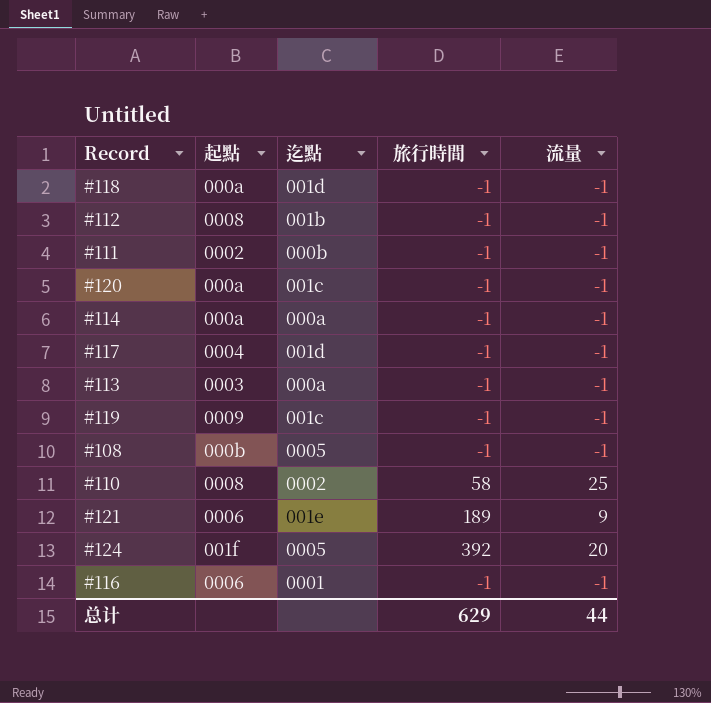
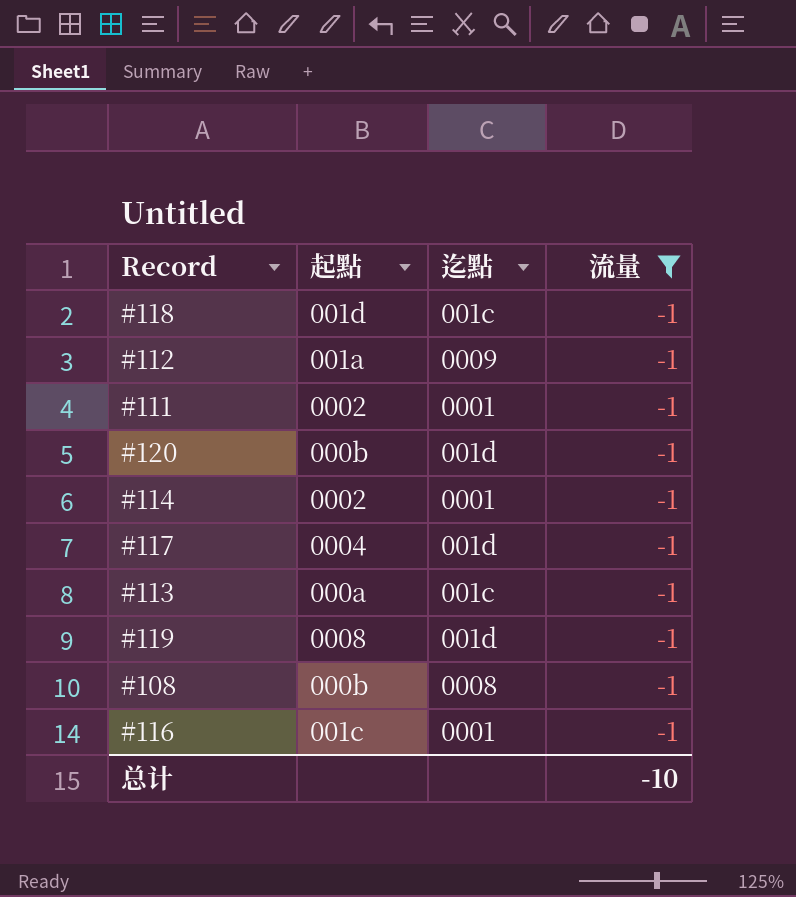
filter: none -> 流量 = -1
column 旅行時間 | position: 4 -> none
#118 | 起點: 000a -> 001d
#118 | 迄點: 001d -> 001c
#112 | 起點: 0008 -> 001a
#112 | 迄點: 001b -> 0009
#111 | 迄點: 000b -> 0001
#120 | 起點: 000a -> 000b
#120 | 迄點: 001c -> 001d
#114 | 起點: 000a -> 0002
#114 | 迄點: 000a -> 0001
#113 | 起點: 0003 -> 000a
#113 | 迄點: 000a -> 001c
#119 | 起點: 0009 -> 0008
#119 | 迄點: 001c -> 001d
#108 | 迄點: 0005 -> 0008
#116 | 起點: 0006 -> 001c
总计 | 流量: 44 -> -10

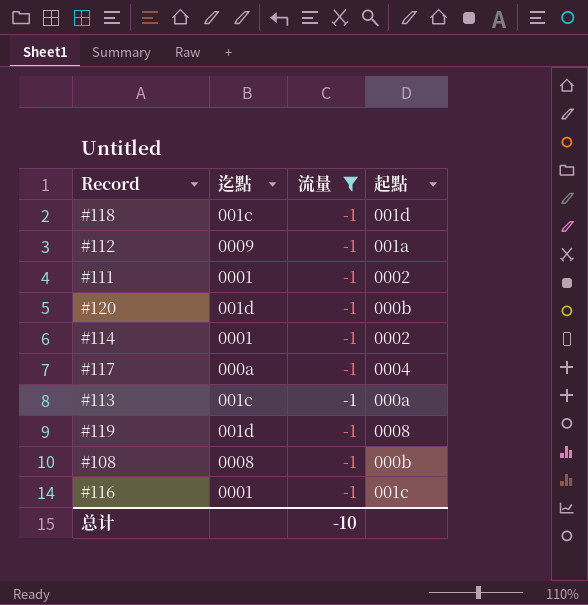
column 起點 | position: 2 -> 4
#117 | 迄點: 001d -> 000a

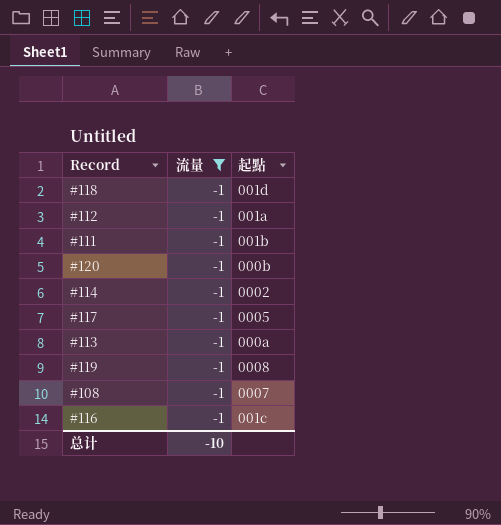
column 迄點 | position: 2 -> none
#111 | 起點: 0002 -> 001b
#117 | 起點: 0004 -> 0005
#108 | 起點: 000b -> 0007

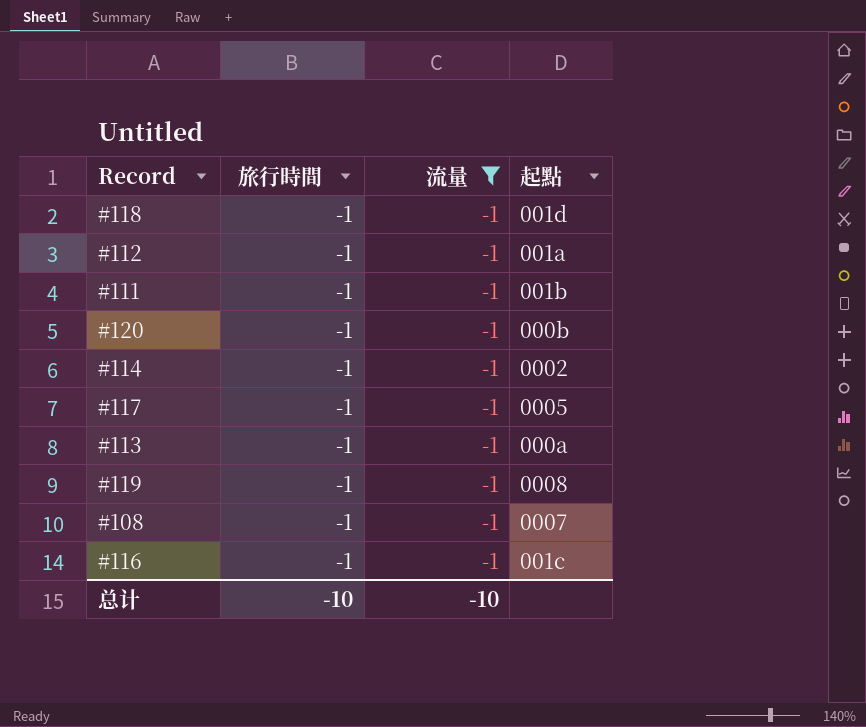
column 旅行時間 | position: none -> 2

